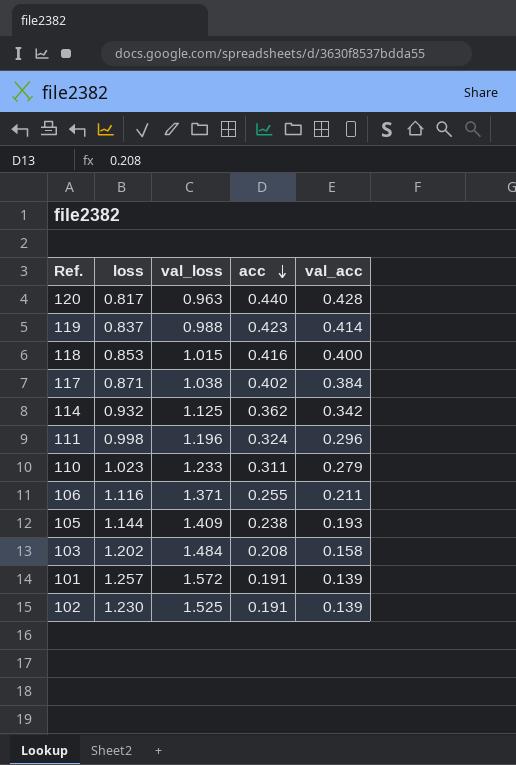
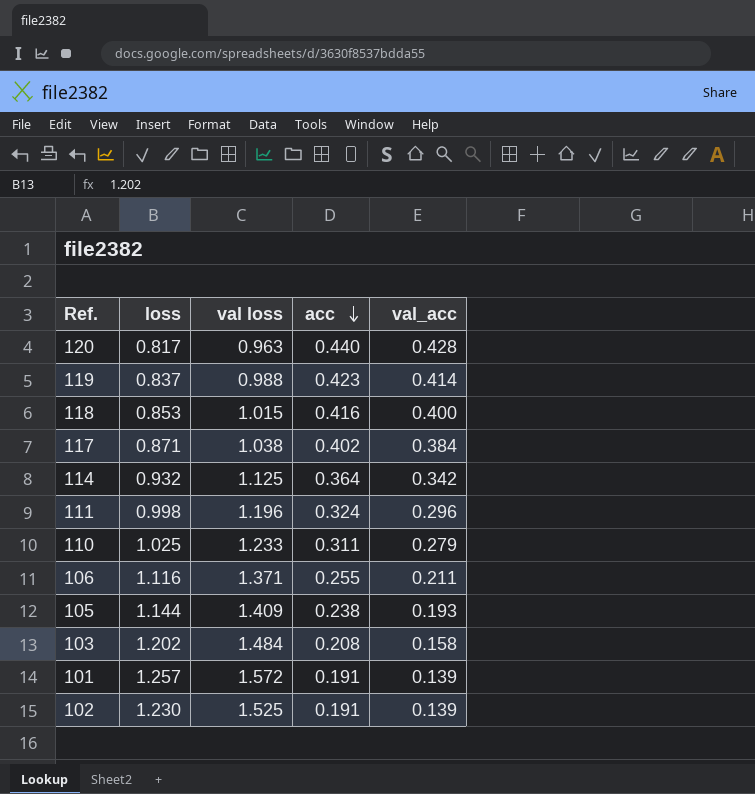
column name: val_loss -> val loss
114 | acc: 0.362 -> 0.364
110 | loss: 1.023 -> 1.025

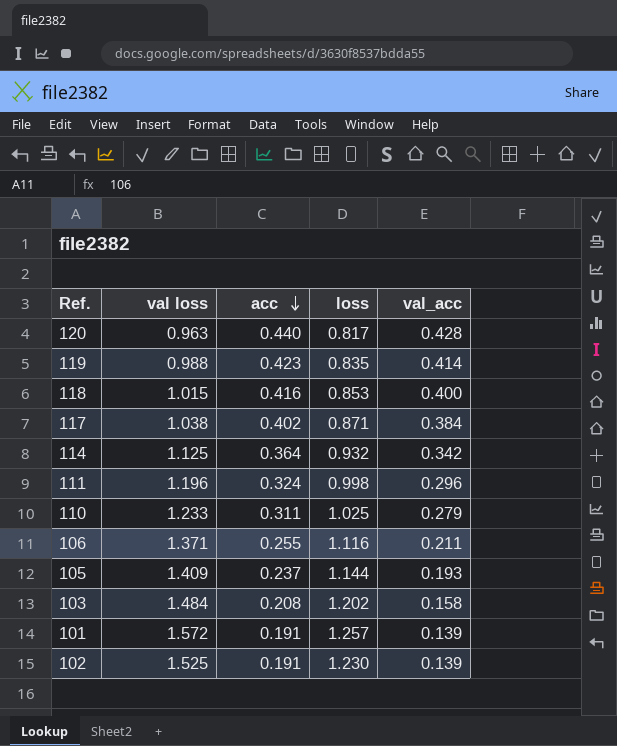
column loss | position: 2 -> 4
119 | loss: 0.837 -> 0.835
105 | acc: 0.238 -> 0.237

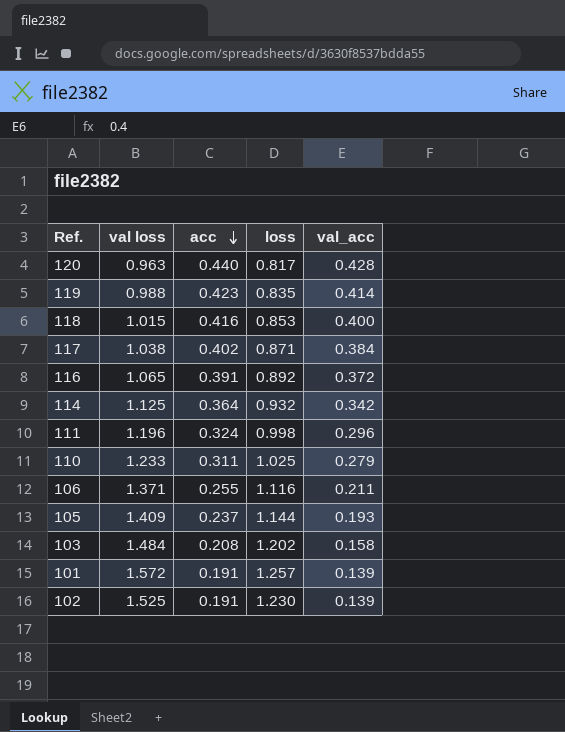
row 116: none -> 1.065 | 0.391 | 0.892 | 0.372

